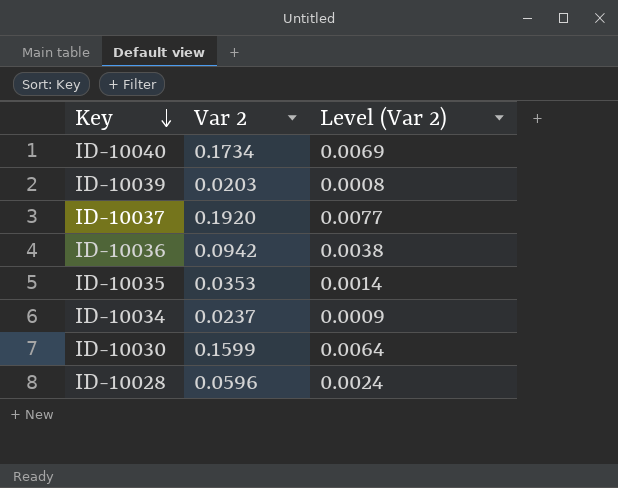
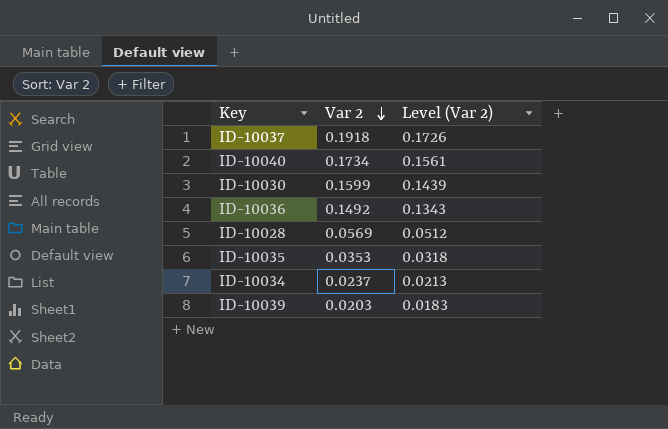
row order: Key descending -> Var 2 descending
column Level (Var 2) | formula: [Var 2] * 0.04 -> [Var 2] * 0.9
ID-10037 | Var 2: 0.1920 -> 0.1918
ID-10036 | Var 2: 0.0942 -> 0.1492
ID-10028 | Var 2: 0.0596 -> 0.0569

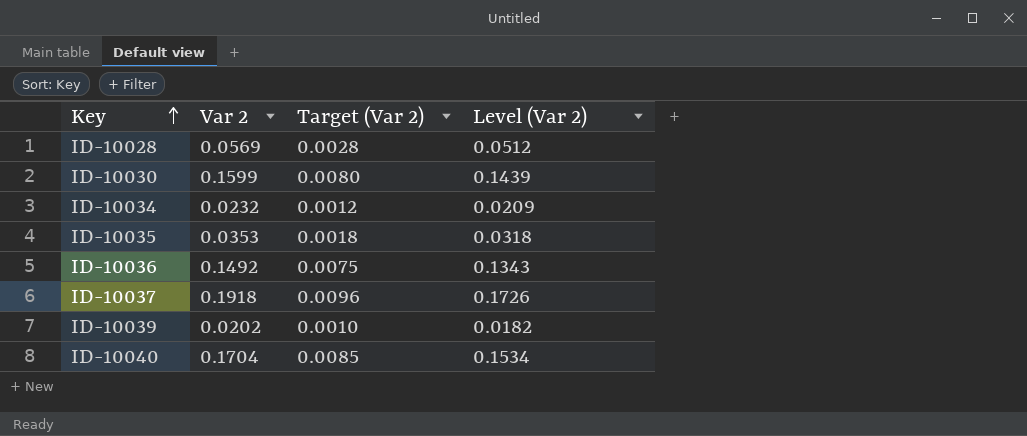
row order: Var 2 descending -> Key ascending
column Target (Var 2) | formula: none -> [Var 2] * 0.05
ID-10034 | Var 2: 0.0237 -> 0.0232
ID-10034 | Level (Var 2): 0.0213 -> 0.0209
ID-10039 | Var 2: 0.0203 -> 0.0202
ID-10039 | Level (Var 2): 0.0183 -> 0.0182
ID-10040 | Var 2: 0.1734 -> 0.1704
ID-10040 | Level (Var 2): 0.1561 -> 0.1534

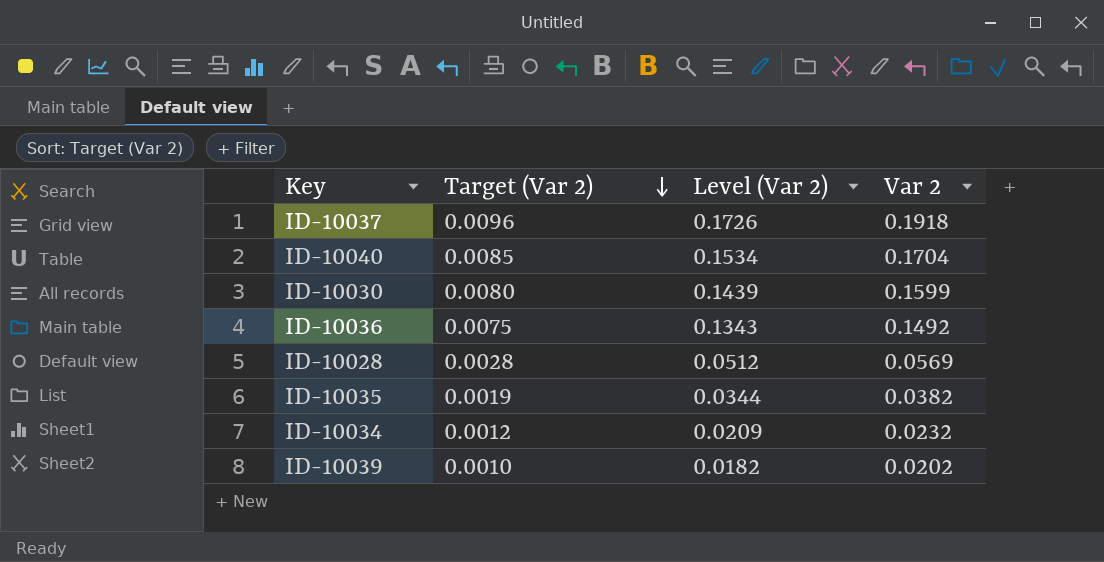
row order: Key ascending -> Target (Var 2) descending
column Var 2 | position: 2 -> 4
ID-10035 | Target (Var 2): 0.0018 -> 0.0019
ID-10035 | Level (Var 2): 0.0318 -> 0.0344
ID-10035 | Var 2: 0.0353 -> 0.0382

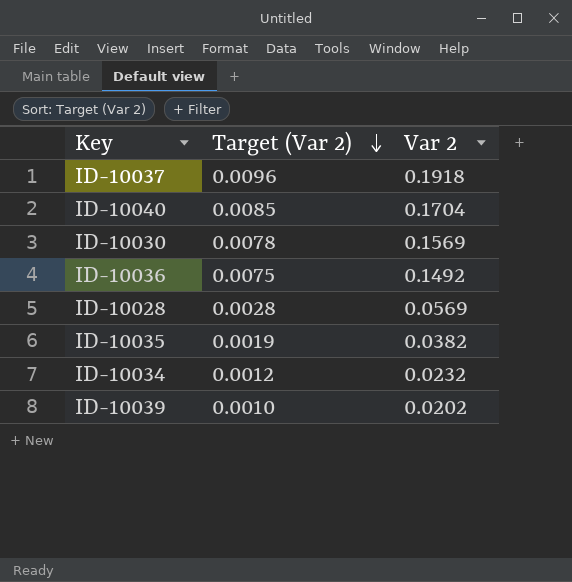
column Level (Var 2) | formula: [Var 2] * 0.9 -> none
ID-10030 | Target (Var 2): 0.0080 -> 0.0078
ID-10030 | Var 2: 0.1599 -> 0.1569

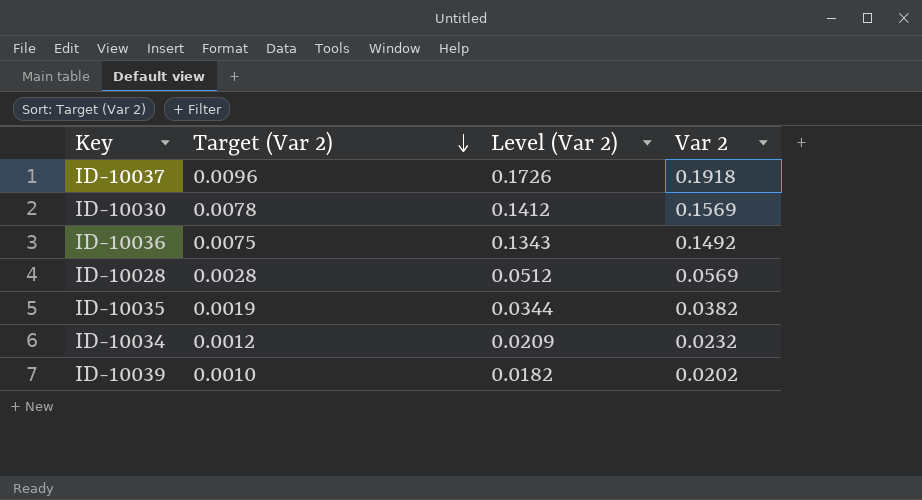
column Level (Var 2) | formula: none -> [Var 2] * 0.9
row ID-10040: 0.0085 | 0.1704 -> none

